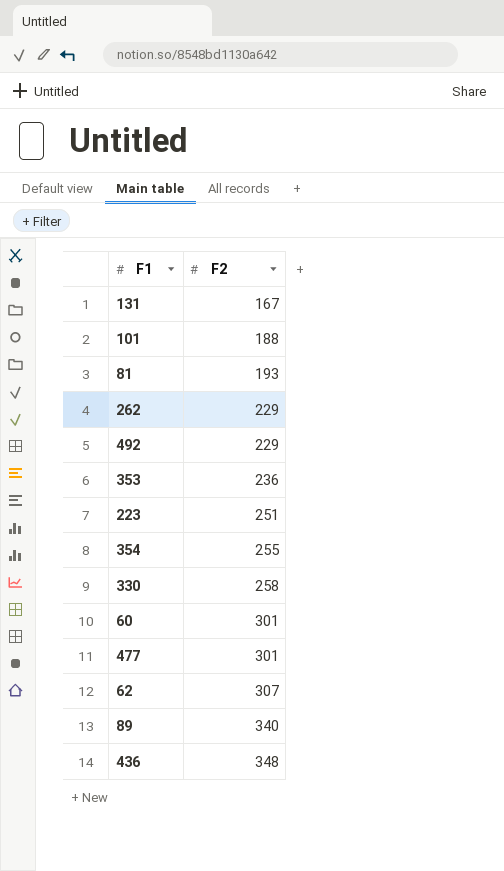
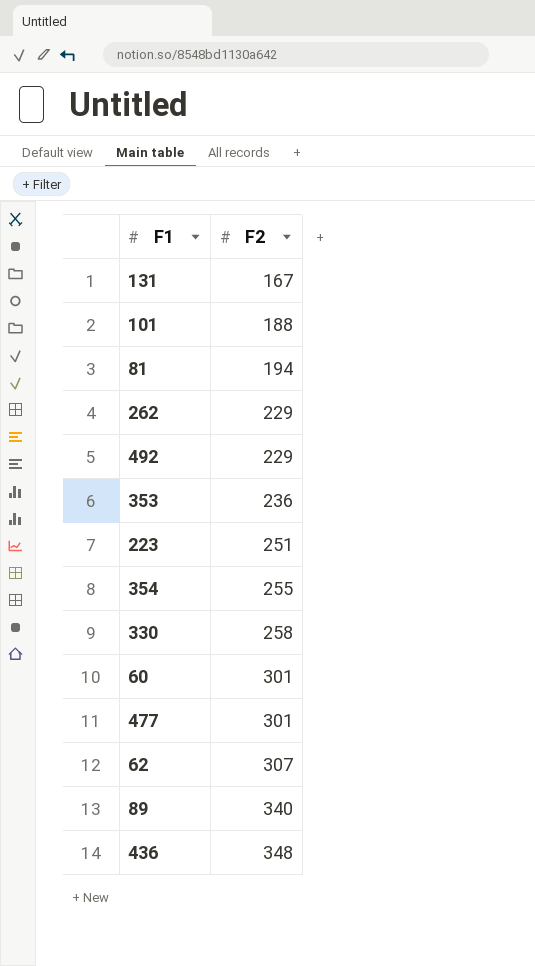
81 | F2: 193 -> 194

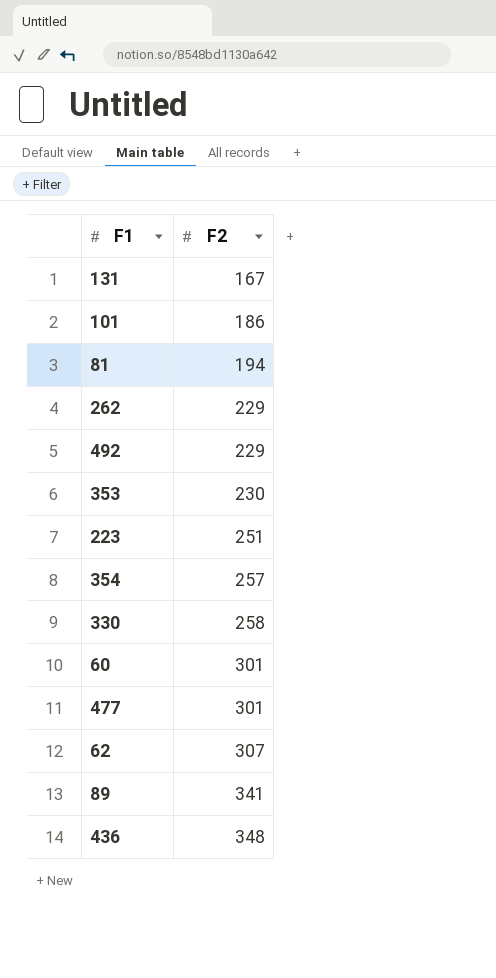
101 | F2: 188 -> 186
353 | F2: 236 -> 230
354 | F2: 255 -> 257
89 | F2: 340 -> 341

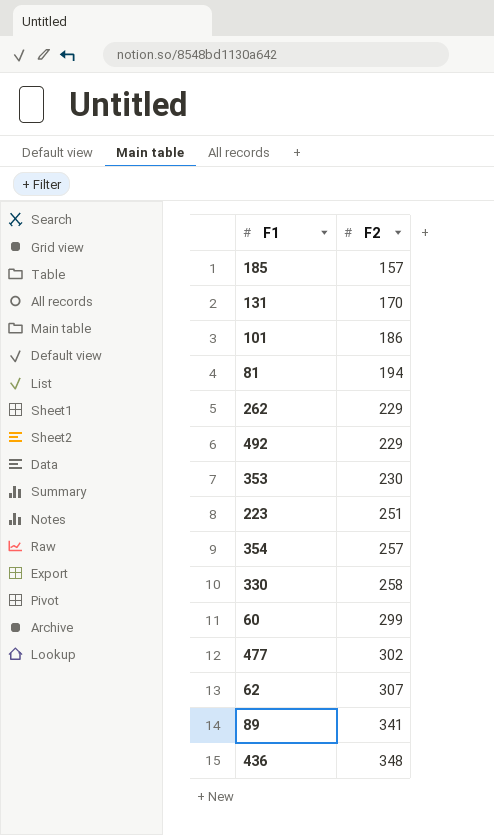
row 185: none -> 157
131 | F2: 167 -> 170
60 | F2: 301 -> 299
477 | F2: 301 -> 302

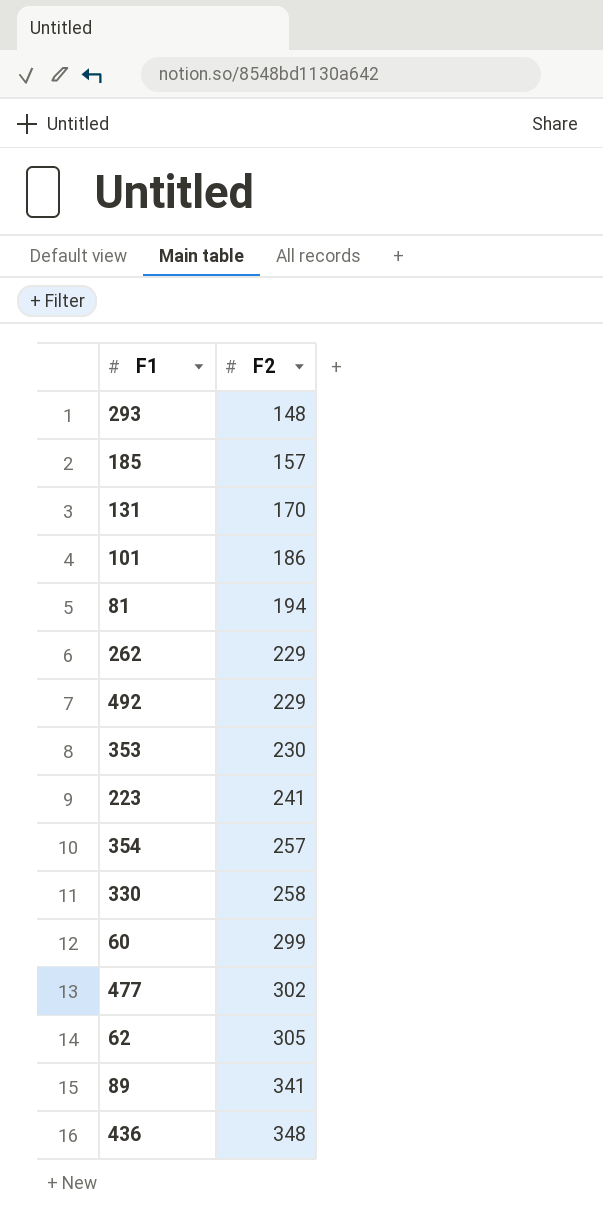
row 293: none -> 148
223 | F2: 251 -> 241
62 | F2: 307 -> 305

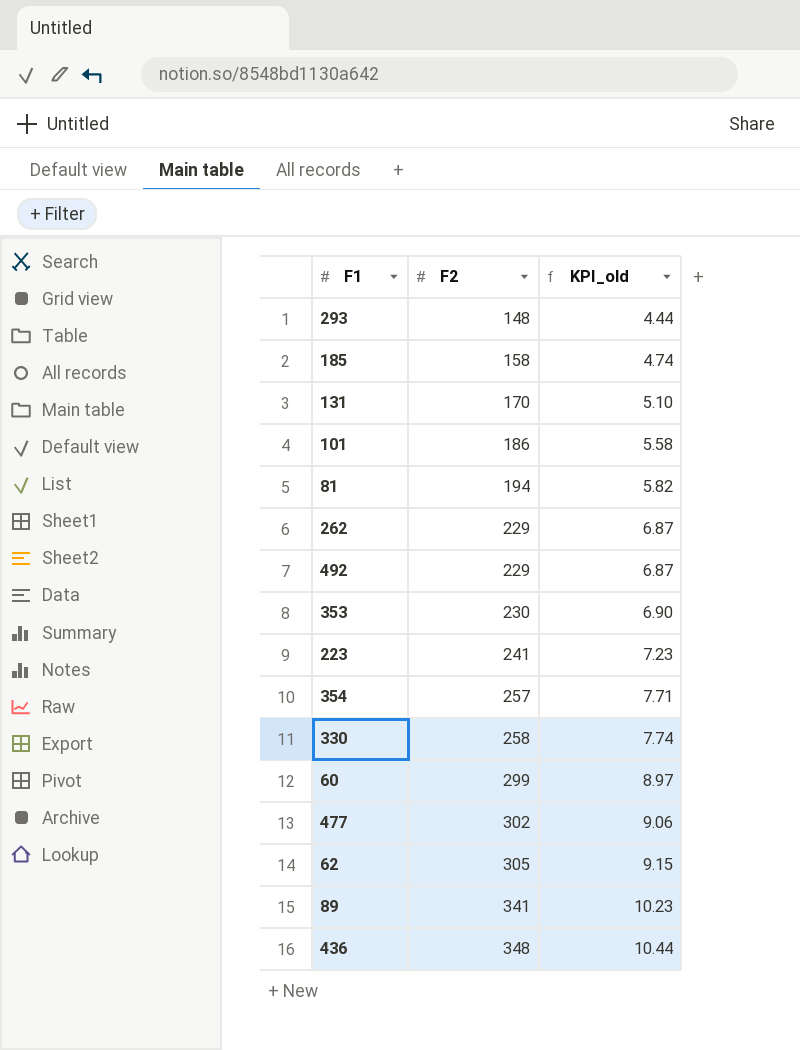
column KPI_old | formula: none -> [F2] * 0.03
185 | F2: 157 -> 158

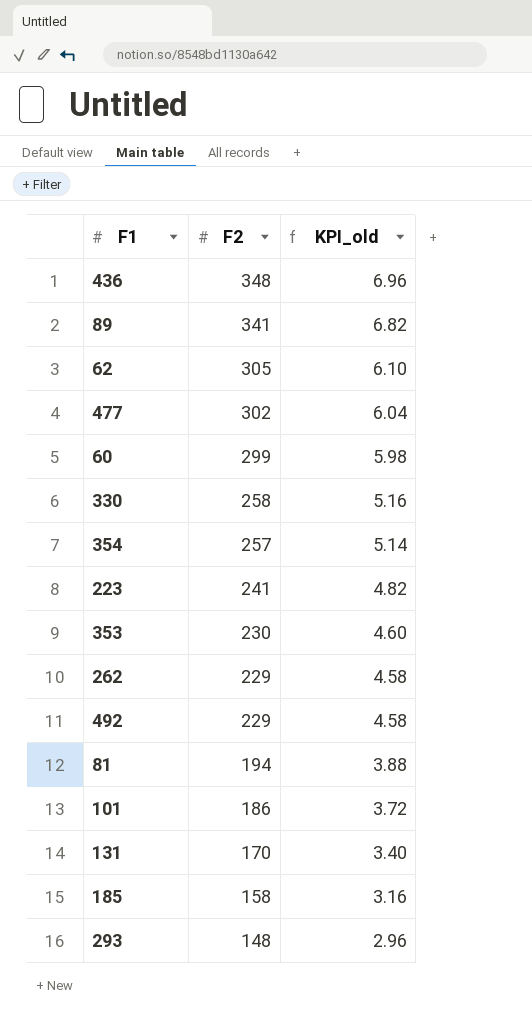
row order: F2 ascending -> F2 descending
column KPI_old | formula: [F2] * 0.03 -> [F2] * 0.02

